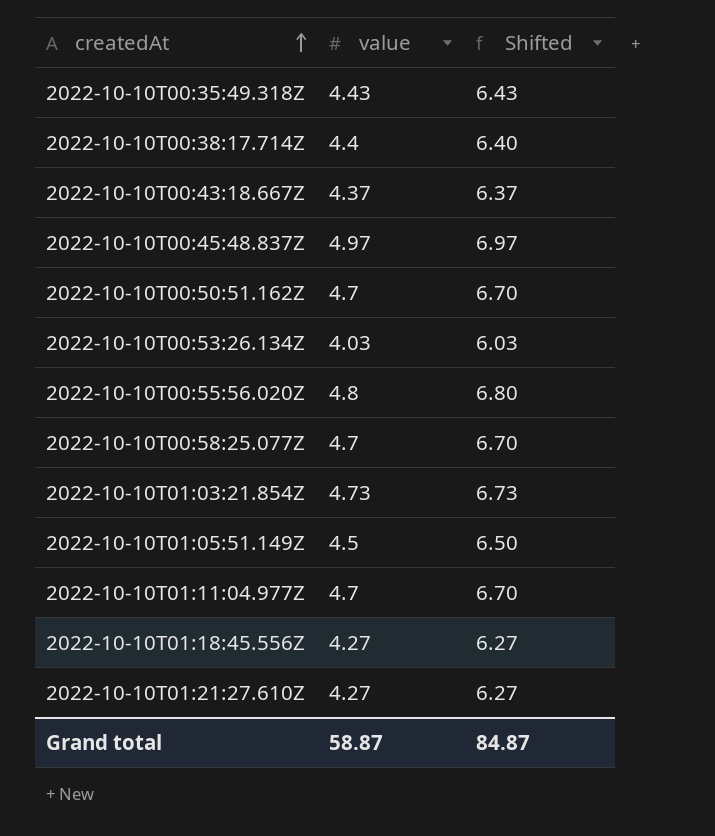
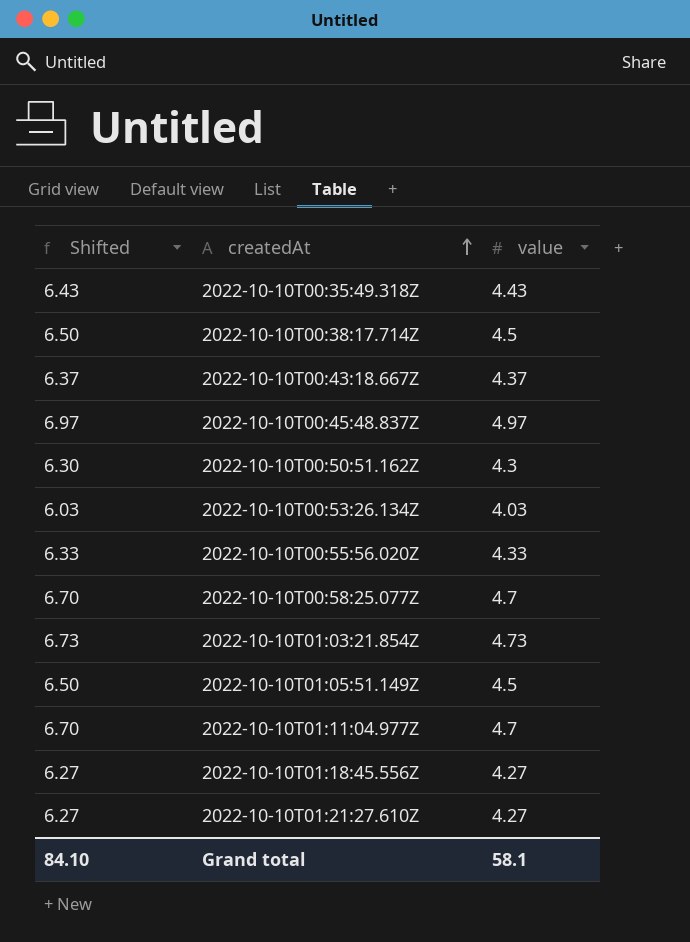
column Shifted | position: 3 -> 1
2022-10-10T00:38:17.714Z | Shifted: 6.40 -> 6.50
2022-10-10T00:38:17.714Z | value: 4.4 -> 4.5
2022-10-10T00:50:51.162Z | Shifted: 6.70 -> 6.30
2022-10-10T00:50:51.162Z | value: 4.7 -> 4.3
2022-10-10T00:55:56.020Z | Shifted: 6.80 -> 6.33
2022-10-10T00:55:56.020Z | value: 4.8 -> 4.33
Grand total | Shifted: 84.87 -> 84.10
Grand total | value: 58.87 -> 58.1

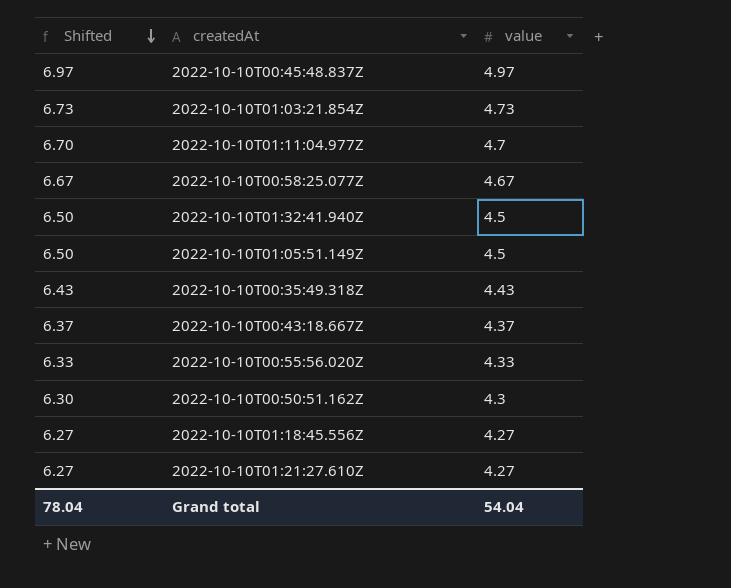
row order: createdAt ascending -> Shifted descending
row 2022-10-10T00:38:17.714Z: 6.50 | 4.5 -> none
row 2022-10-10T00:53:26.134Z: 6.03 | 4.03 -> none
2022-10-10T00:58:25.077Z | Shifted: 6.70 -> 6.67
2022-10-10T00:58:25.077Z | value: 4.7 -> 4.67
row 2022-10-10T01:32:41.940Z: none -> 6.50 | 4.5
Grand total | Shifted: 84.10 -> 78.04
Grand total | value: 58.1 -> 54.04

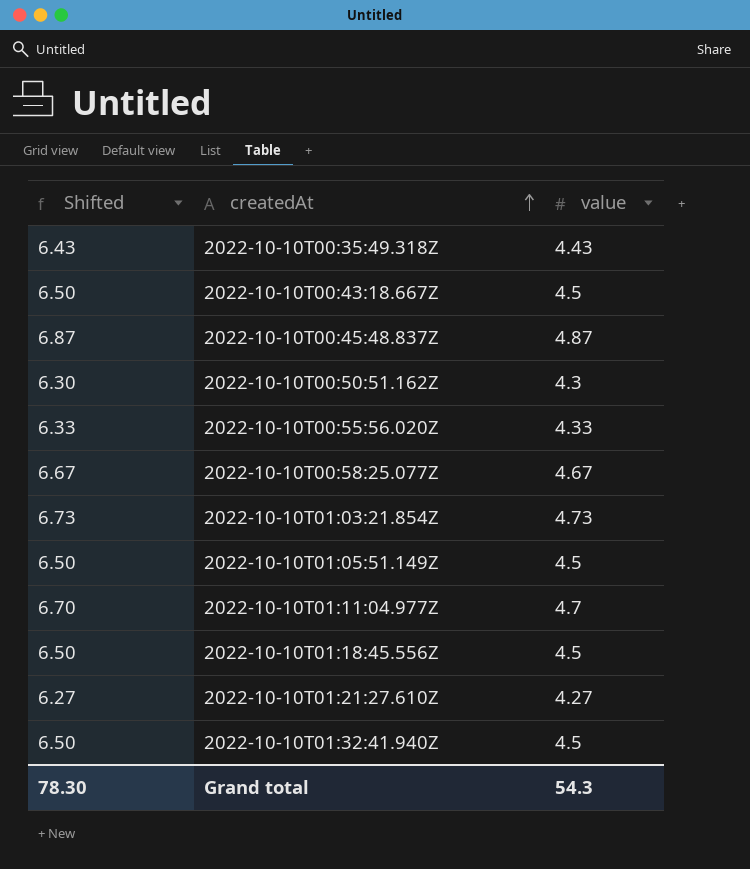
row order: Shifted descending -> createdAt ascending
2022-10-10T00:43:18.667Z | Shifted: 6.37 -> 6.50
2022-10-10T00:43:18.667Z | value: 4.37 -> 4.5
2022-10-10T00:45:48.837Z | Shifted: 6.97 -> 6.87
2022-10-10T00:45:48.837Z | value: 4.97 -> 4.87
2022-10-10T01:18:45.556Z | Shifted: 6.27 -> 6.50
2022-10-10T01:18:45.556Z | value: 4.27 -> 4.5
Grand total | Shifted: 78.04 -> 78.30
Grand total | value: 54.04 -> 54.3

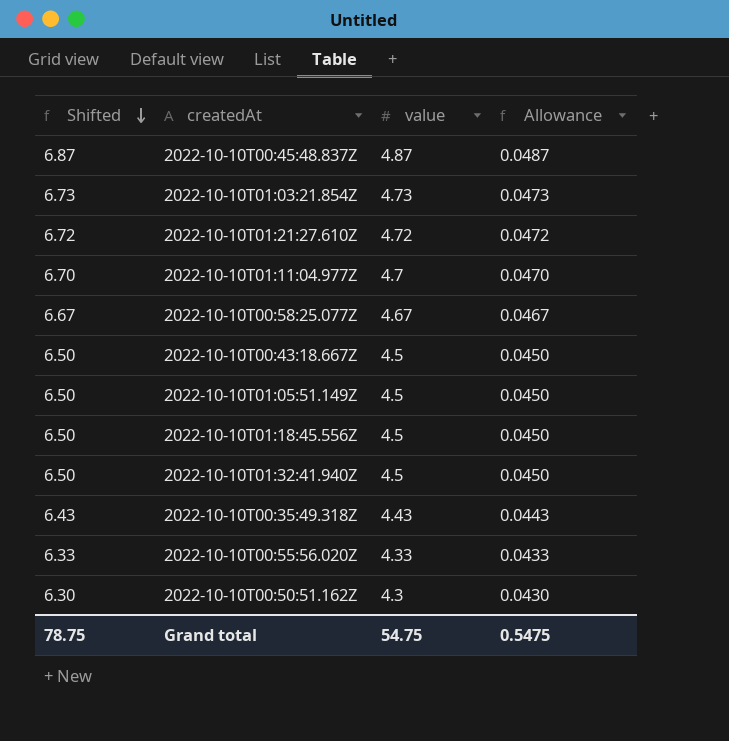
row order: createdAt ascending -> Shifted descending
column Allowance | formula: none -> [value] * 0.01
2022-10-10T01:21:27.610Z | Shifted: 6.27 -> 6.72
2022-10-10T01:21:27.610Z | value: 4.27 -> 4.72
Grand total | Shifted: 78.30 -> 78.75
Grand total | value: 54.3 -> 54.75

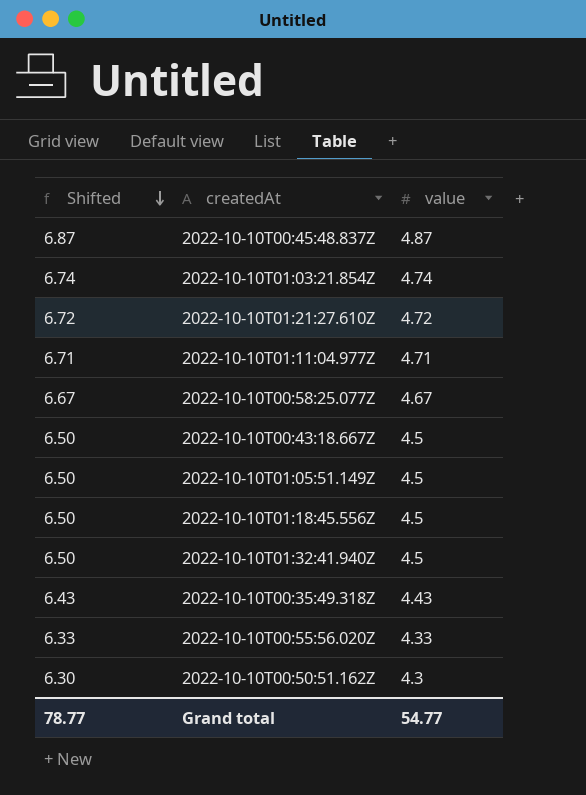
column Allowance | formula: [value] * 0.01 -> none
2022-10-10T01:03:21.854Z | Shifted: 6.73 -> 6.74
2022-10-10T01:03:21.854Z | value: 4.73 -> 4.74
2022-10-10T01:11:04.977Z | Shifted: 6.70 -> 6.71
2022-10-10T01:11:04.977Z | value: 4.7 -> 4.71
Grand total | Shifted: 78.75 -> 78.77
Grand total | value: 54.75 -> 54.77

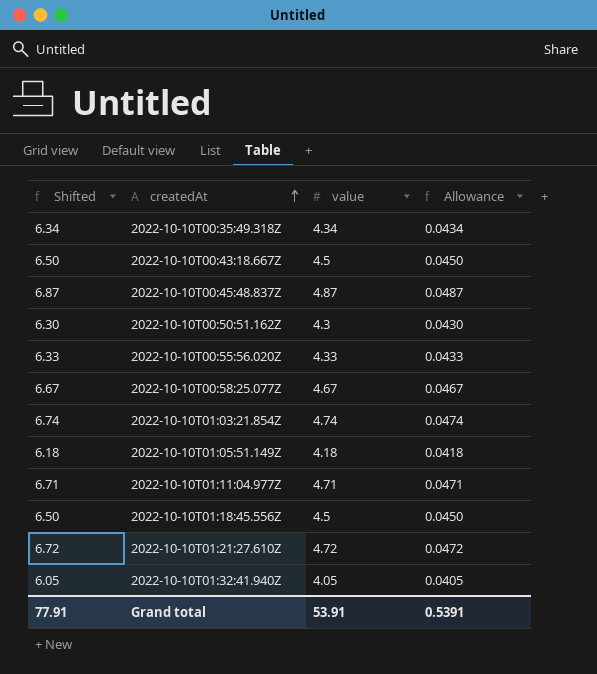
row order: Shifted descending -> createdAt ascending
column Allowance | formula: none -> [value] * 0.01
2022-10-10T00:35:49.318Z | Shifted: 6.43 -> 6.34
2022-10-10T00:35:49.318Z | value: 4.43 -> 4.34
2022-10-10T01:05:51.149Z | Shifted: 6.50 -> 6.18
2022-10-10T01:05:51.149Z | value: 4.5 -> 4.18
2022-10-10T01:32:41.940Z | Shifted: 6.50 -> 6.05
2022-10-10T01:32:41.940Z | value: 4.5 -> 4.05
Grand total | Shifted: 78.77 -> 77.91
Grand total | value: 54.77 -> 53.91

